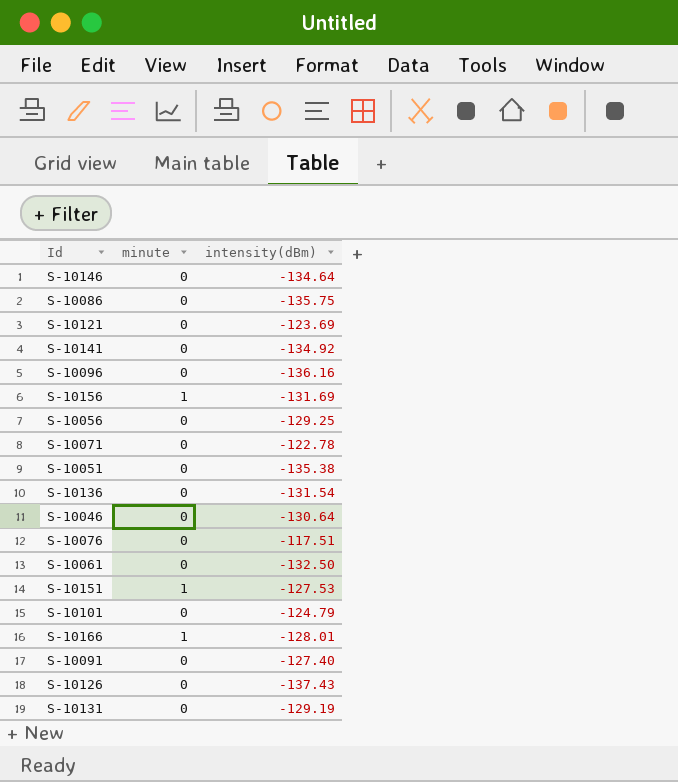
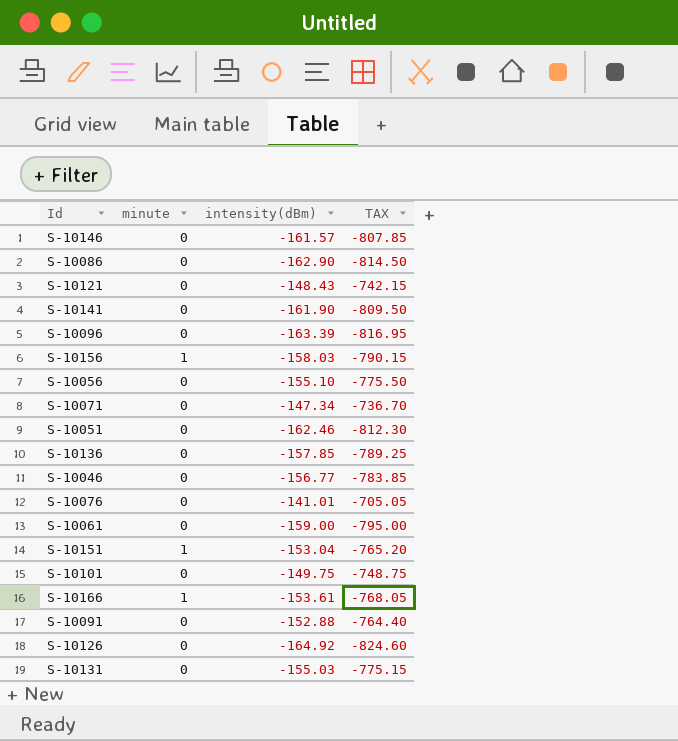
column TAX | formula: none -> [intensity(dBm)] * 5
S-10146 | intensity(dBm): -134.64 -> -161.57
S-10086 | intensity(dBm): -135.75 -> -162.90
S-10121 | intensity(dBm): -123.69 -> -148.43
S-10141 | intensity(dBm): -134.92 -> -161.90
S-10096 | intensity(dBm): -136.16 -> -163.39
S-10156 | intensity(dBm): -131.69 -> -158.03
S-10056 | intensity(dBm): -129.25 -> -155.10
S-10071 | intensity(dBm): -122.78 -> -147.34
S-10051 | intensity(dBm): -135.38 -> -162.46
S-10136 | intensity(dBm): -131.54 -> -157.85
S-10046 | intensity(dBm): -130.64 -> -156.77
S-10076 | intensity(dBm): -117.51 -> -141.01
S-10061 | intensity(dBm): -132.50 -> -159.00
S-10151 | intensity(dBm): -127.53 -> -153.04
S-10101 | intensity(dBm): -124.79 -> -149.75
S-10166 | intensity(dBm): -128.01 -> -153.61
S-10091 | intensity(dBm): -127.40 -> -152.88
S-10126 | intensity(dBm): -137.43 -> -164.92
S-10131 | intensity(dBm): -129.19 -> -155.03

